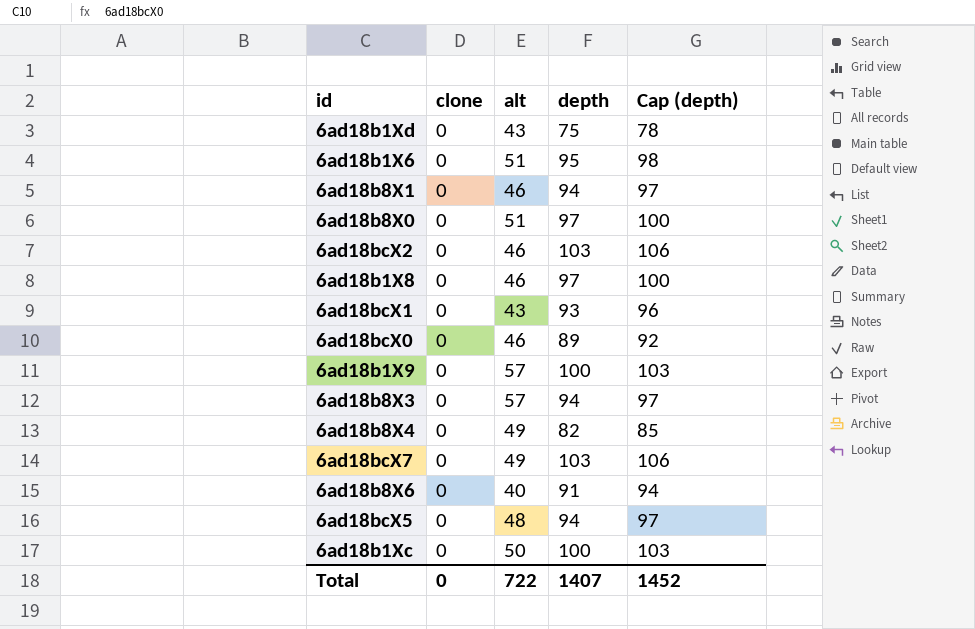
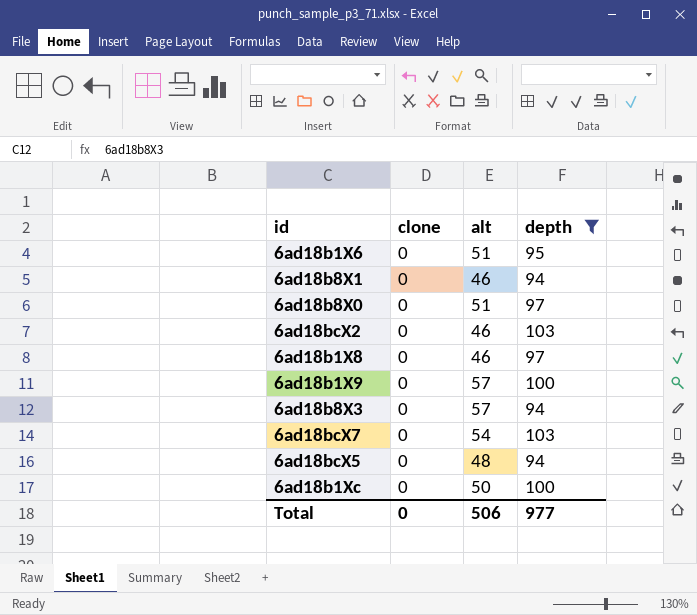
filter: none -> depth >= 94
column Cap (depth) | formula: [depth] + 3 -> none
6ad18bcX7 | alt: 49 -> 54
Total | alt: 722 -> 506
Total | depth: 1407 -> 977

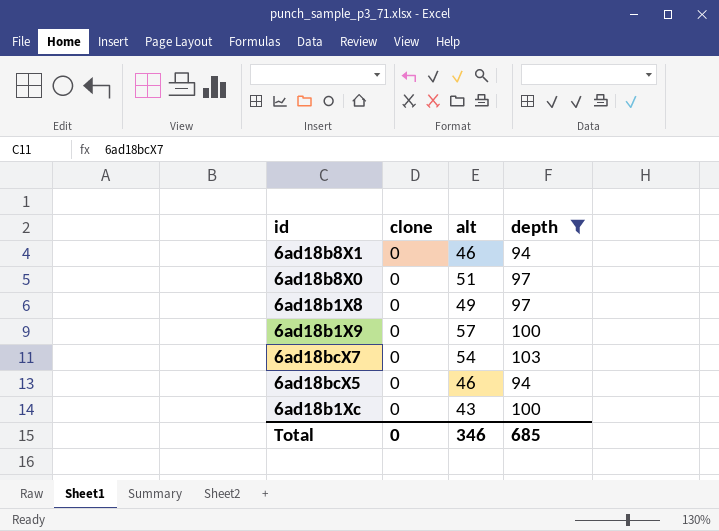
row 6ad18b1X6: 0 | 51 | 95 -> none
row 6ad18bcX2: 0 | 46 | 103 -> none
row 6ad18b8X3: 0 | 57 | 94 -> none
6ad18b1X8 | alt: 46 -> 49
6ad18bcX5 | alt: 48 -> 46
6ad18b1Xc | alt: 50 -> 43
Total | alt: 506 -> 346
Total | depth: 977 -> 685

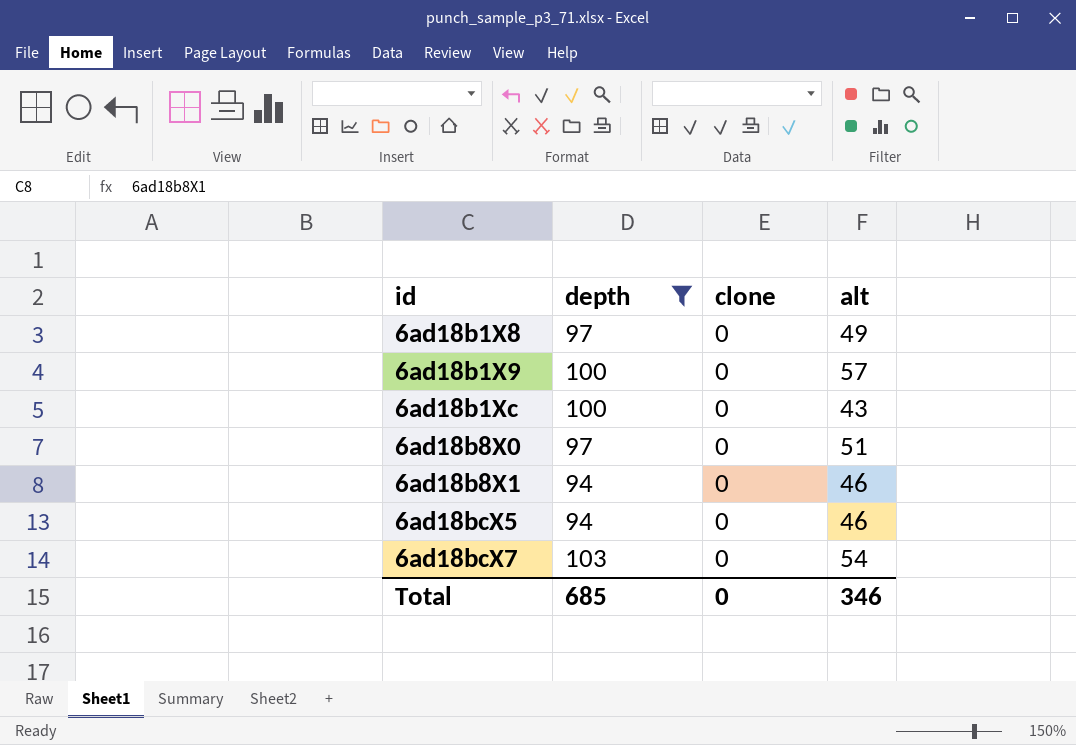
row order: none -> id ascending
column depth | position: 4 -> 2

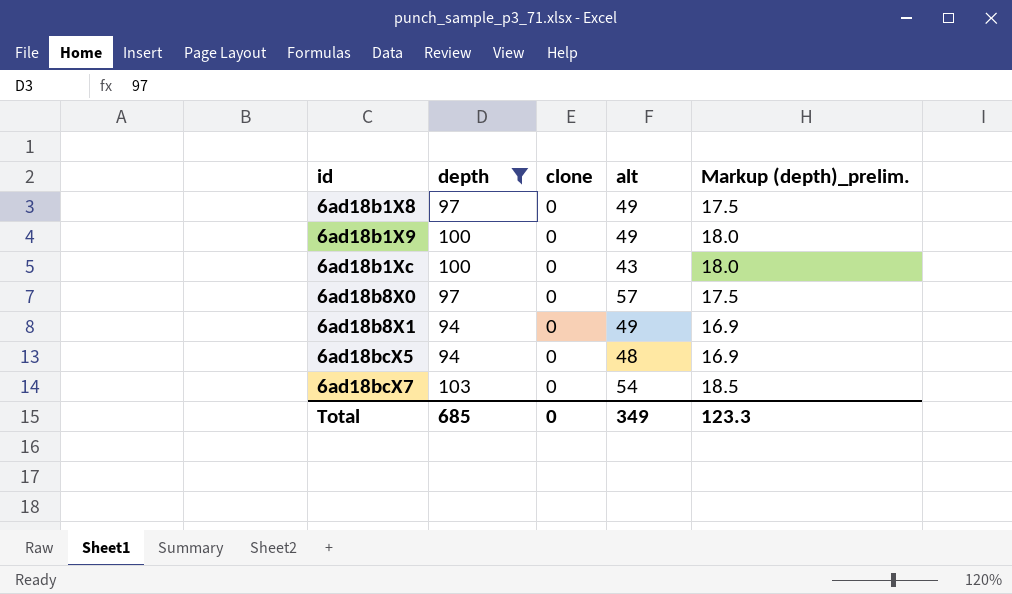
column Markup (depth)_prelim. | formula: none -> [depth] * 0.18
6ad18b1X9 | alt: 57 -> 49
6ad18b8X0 | alt: 51 -> 57
6ad18b8X1 | alt: 46 -> 49
6ad18bcX5 | alt: 46 -> 48
Total | alt: 346 -> 349

